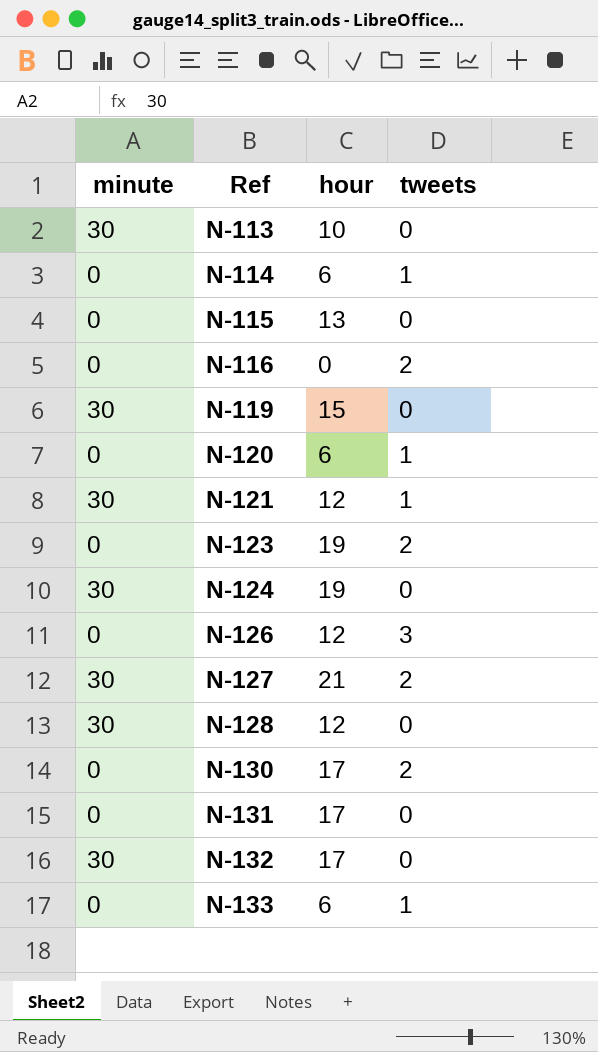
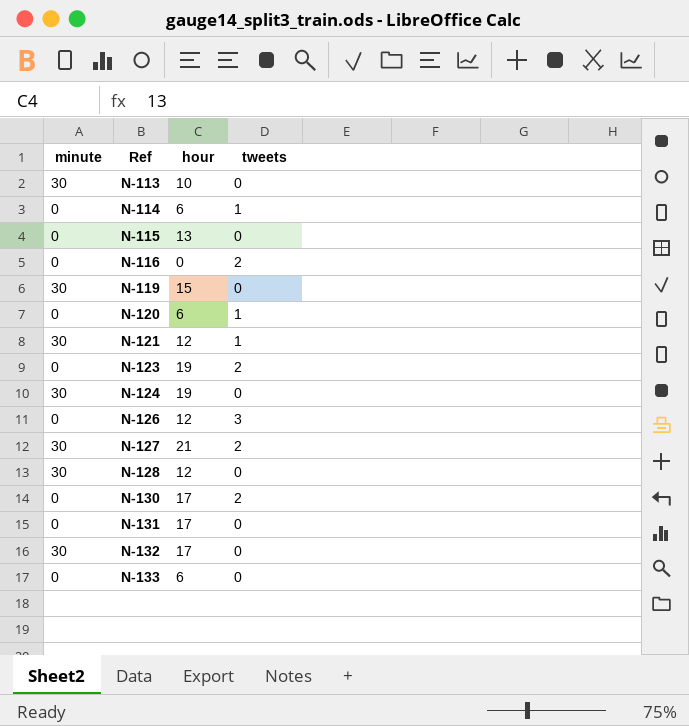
N-133 | tweets: 1 -> 0

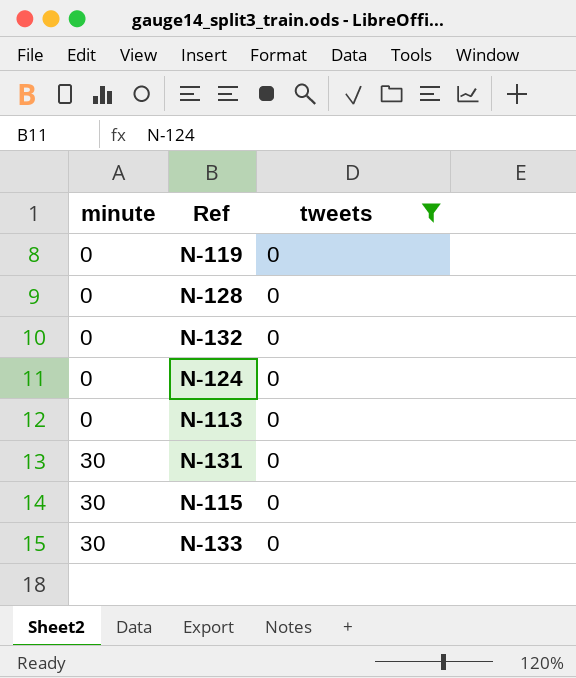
filter: none -> tweets = 0
row order: Ref ascending -> minute ascending
column hour | position: 3 -> none
N-119 | minute: 30 -> 0
N-128 | minute: 30 -> 0
N-132 | minute: 30 -> 0
N-124 | minute: 30 -> 0
N-113 | minute: 30 -> 0
N-131 | minute: 0 -> 30
N-115 | minute: 0 -> 30
N-133 | minute: 0 -> 30

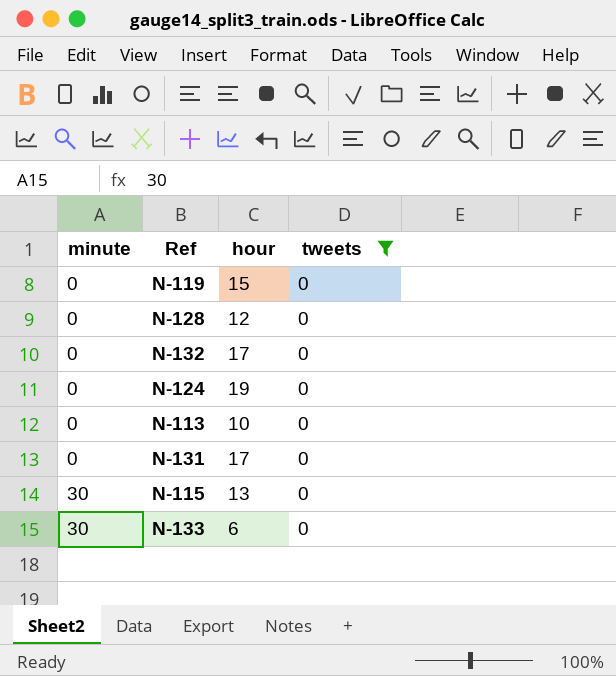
column hour | position: none -> 3
N-131 | minute: 30 -> 0

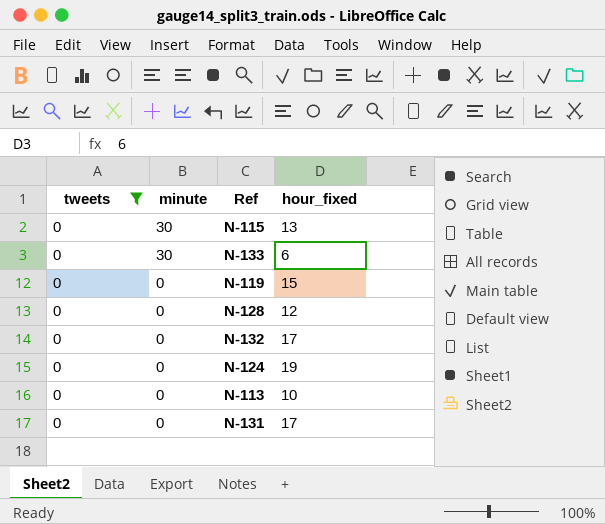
row order: minute ascending -> minute descending
column tweets | position: 4 -> 1
column name: hour -> hour_fixed

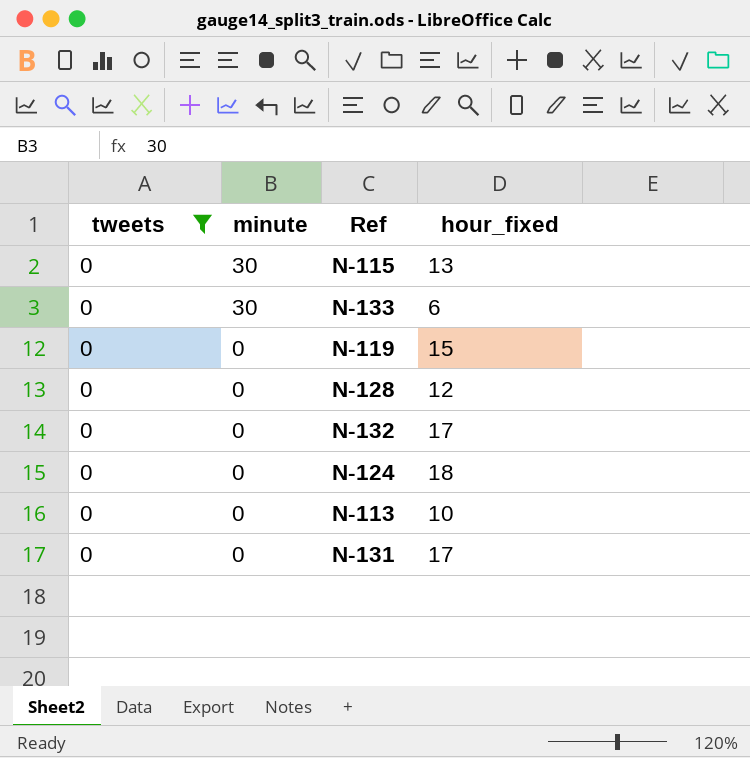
N-124 | hour_fixed: 19 -> 18

